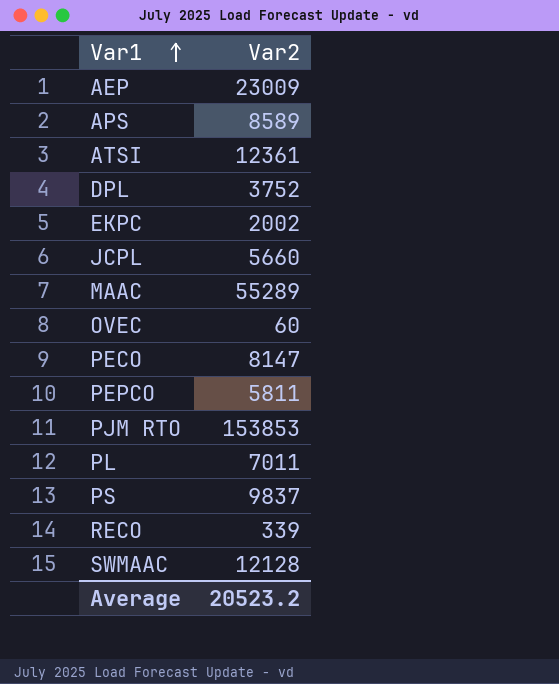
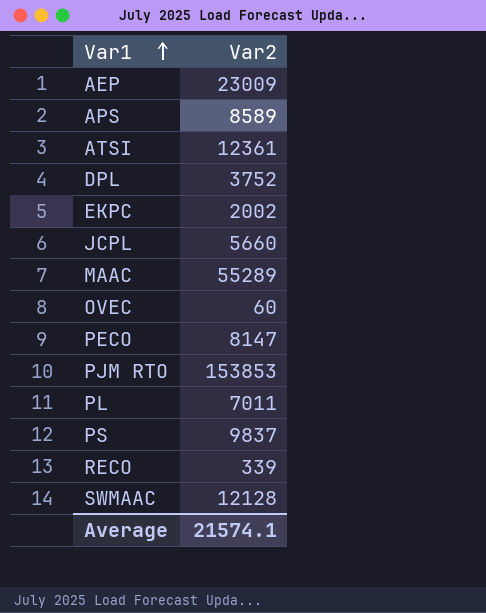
row PEPCO: 5811 -> none
Average | Var2: 20523.2 -> 21574.1

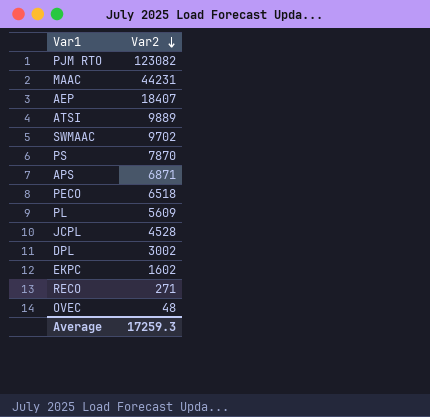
row order: Var1 ascending -> Var2 descending
PJM RTO | Var2: 153853 -> 123082
MAAC | Var2: 55289 -> 44231
AEP | Var2: 23009 -> 18407
ATSI | Var2: 12361 -> 9889
SWMAAC | Var2: 12128 -> 9702
PS | Var2: 9837 -> 7870
APS | Var2: 8589 -> 6871
PECO | Var2: 8147 -> 6518
PL | Var2: 7011 -> 5609
JCPL | Var2: 5660 -> 4528
DPL | Var2: 3752 -> 3002
EKPC | Var2: 2002 -> 1602
RECO | Var2: 339 -> 271
OVEC | Var2: 60 -> 48
Average | Var2: 21574.1 -> 17259.3

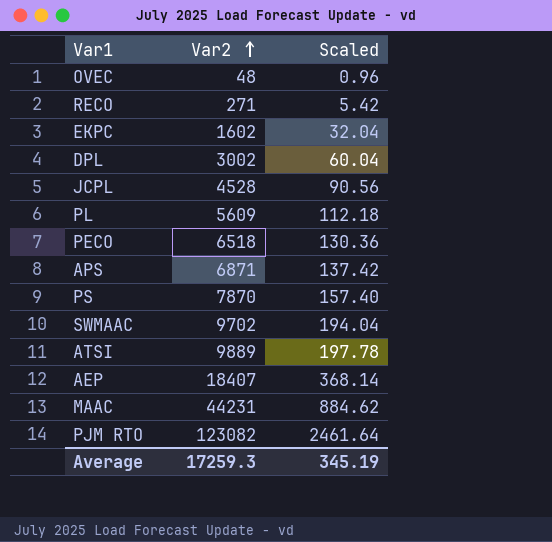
row order: Var2 descending -> Var2 ascending
column Scaled | formula: none -> [Var2] * 0.02

